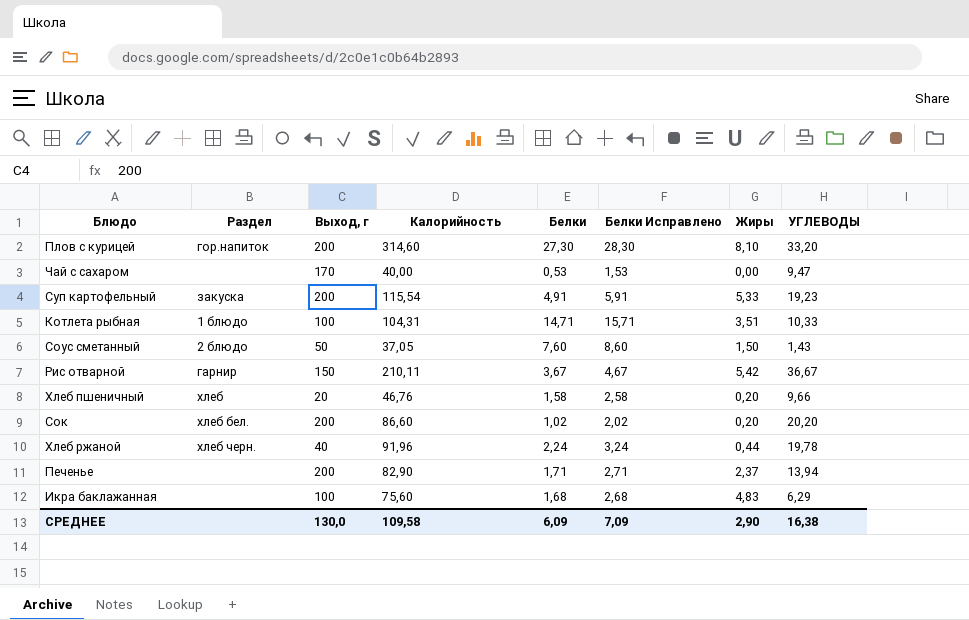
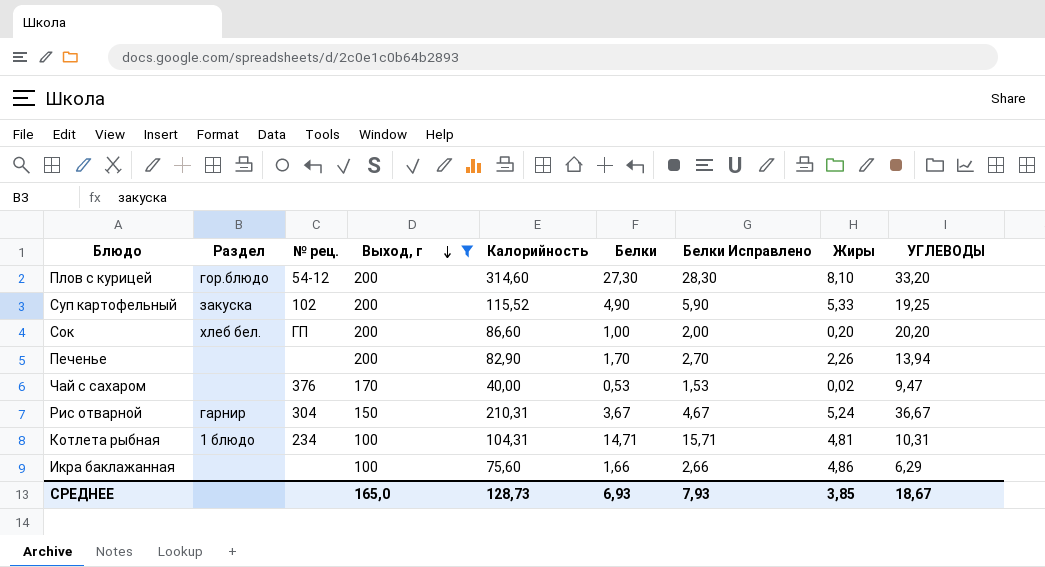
filter: none -> Выход, г >= 100
row order: none -> Выход, г descending
column № рец. | position: none -> 3
Плов с курицей | Раздел: гор.напиток -> гор.блюдо
Суп картофельный | Калорийность: 115,54 -> 115,52
Суп картофельный | Белки: 4,91 -> 4,90
Суп картофельный | Белки Исправлено: 5,91 -> 5,90
Суп картофельный | УГЛЕВОДЫ: 19,23 -> 19,25
Сок | Белки: 1,02 -> 1,00
Сок | Белки Исправлено: 2,02 -> 2,00
Печенье | Белки: 1,71 -> 1,70
Печенье | Белки Исправлено: 2,71 -> 2,70
Печенье | Жиры: 2,37 -> 2,26
Чай с сахаром | Жиры: 0,00 -> 0,02
Рис отварной | Калорийность: 210,11 -> 210,31
Рис отварной | Жиры: 5,42 -> 5,24
Котлета рыбная | Жиры: 3,51 -> 4,81
Котлета рыбная | УГЛЕВОДЫ: 10,33 -> 10,31
Икра баклажанная | Белки: 1,68 -> 1,66
Икра баклажанная | Белки Исправлено: 2,68 -> 2,66
Икра баклажанная | Жиры: 4,83 -> 4,86
СРЕДНЕЕ | Выход, г: 130,0 -> 165,0
СРЕДНЕЕ | Калорийность: 109,58 -> 128,73
СРЕДНЕЕ | Белки: 6,09 -> 6,93
СРЕДНЕЕ | Белки Исправлено: 7,09 -> 7,93
СРЕДНЕЕ | Жиры: 2,90 -> 3,85
СРЕДНЕЕ | УГЛЕВОДЫ: 16,38 -> 18,67

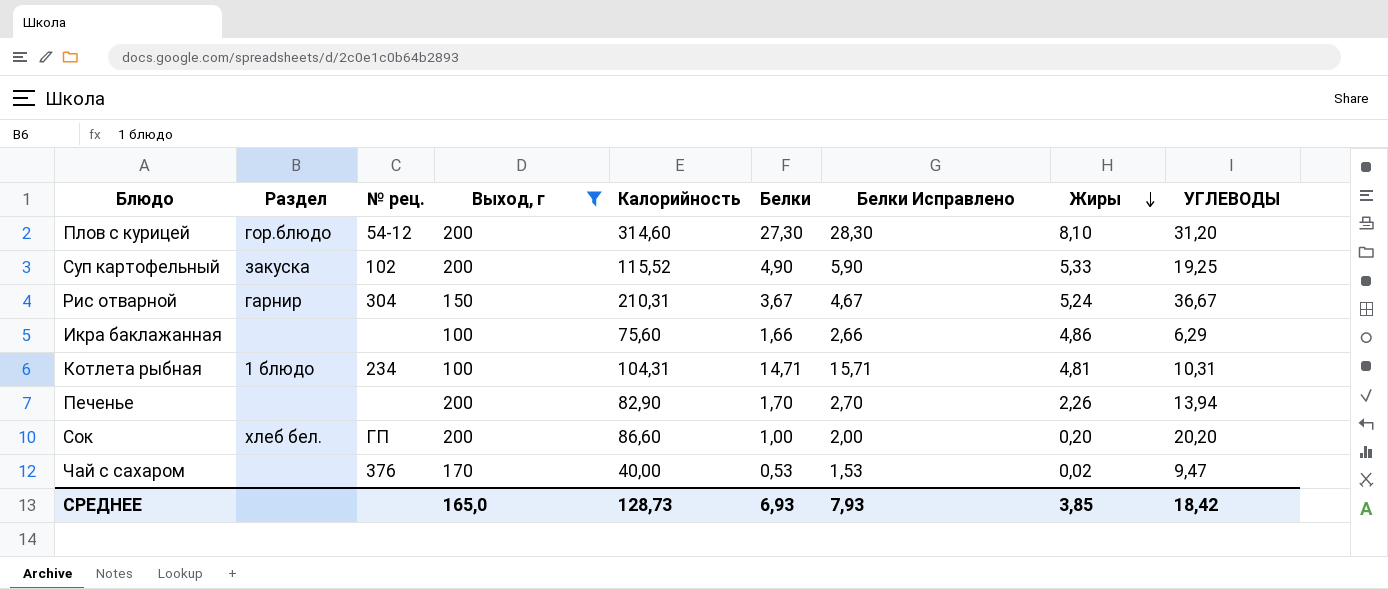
row order: Выход, г descending -> Жиры descending
Плов с курицей | УГЛЕВОДЫ: 33,20 -> 31,20
СРЕДНЕЕ | УГЛЕВОДЫ: 18,67 -> 18,42

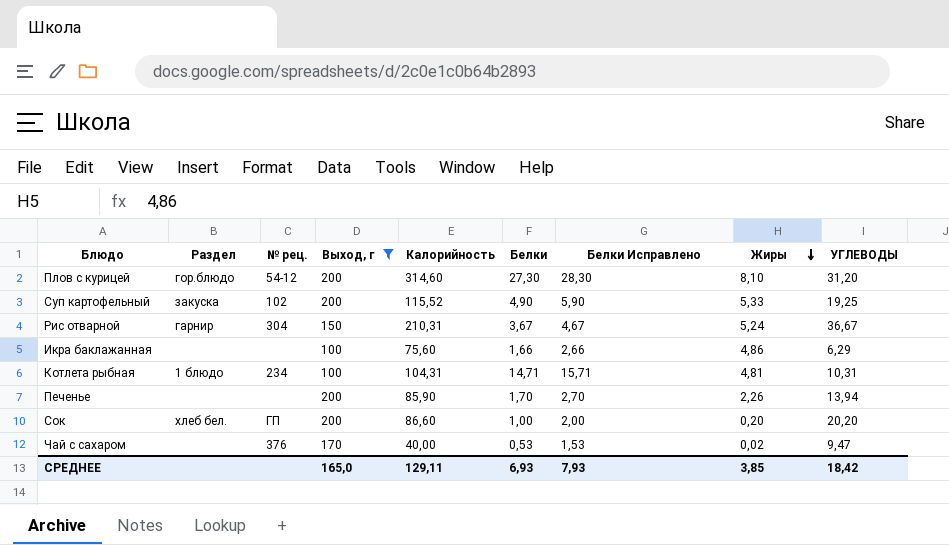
Печенье | Калорийность: 82,90 -> 85,90
СРЕДНЕЕ | Калорийность: 128,73 -> 129,11

